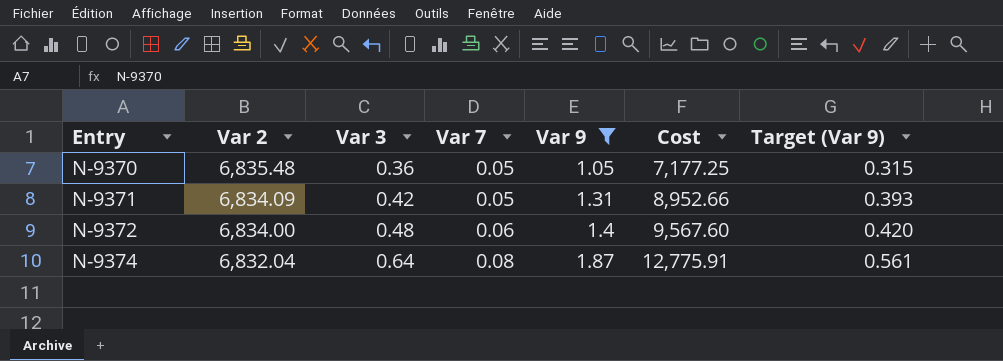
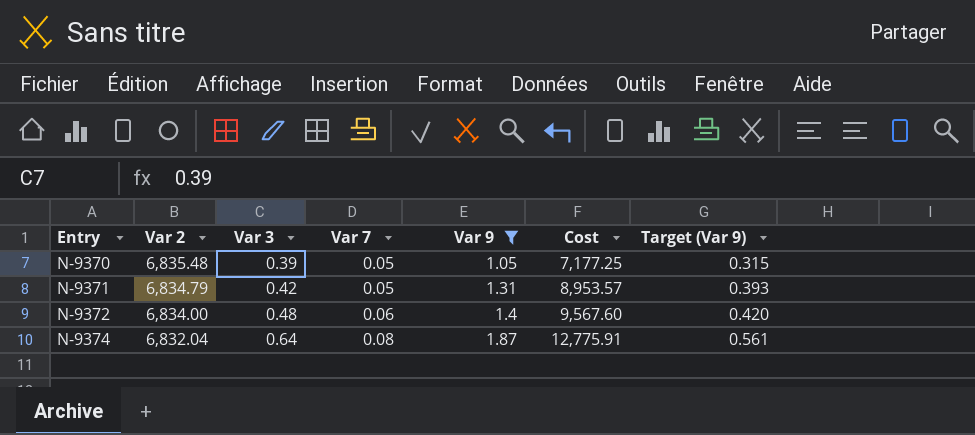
N-9370 | Var 3: 0.36 -> 0.39
N-9371 | Var 2: 6,834.09 -> 6,834.79
N-9371 | Cost: 8,952.66 -> 8,953.57

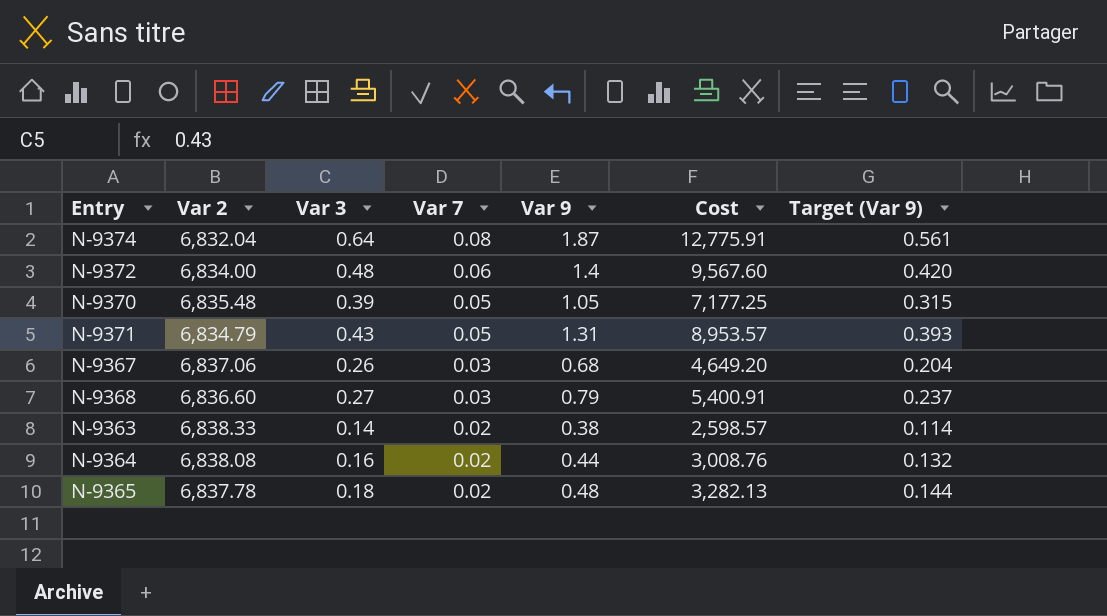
filter: Var 9 >= 1.05 -> none
row order: Entry ascending -> Var 7 descending
N-9371 | Var 3: 0.42 -> 0.43

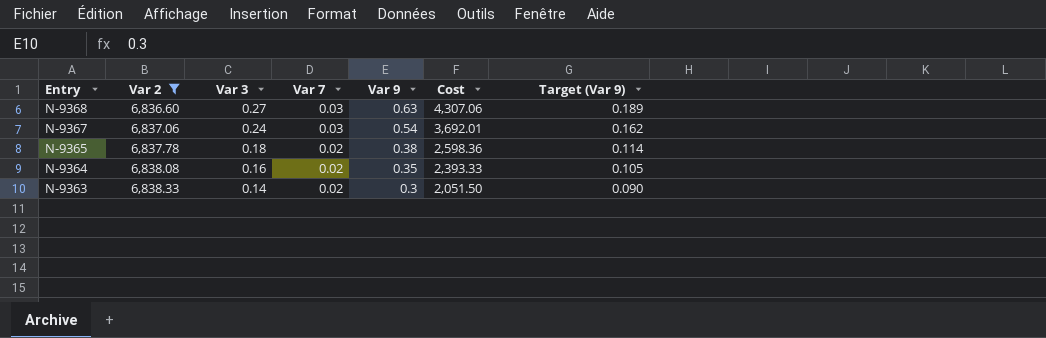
filter: none -> Var 2 >= 6,836.60
row order: Var 7 descending -> Entry descending
N-9368 | Var 9: 0.79 -> 0.63
N-9368 | Cost: 5,400.91 -> 4,307.06
N-9368 | Target (Var 9): 0.237 -> 0.189
N-9367 | Var 3: 0.26 -> 0.24
N-9367 | Var 9: 0.68 -> 0.54
N-9367 | Cost: 4,649.20 -> 3,692.01
N-9367 | Target (Var 9): 0.204 -> 0.162
N-9365 | Var 9: 0.48 -> 0.38
N-9365 | Cost: 3,282.13 -> 2,598.36
N-9365 | Target (Var 9): 0.144 -> 0.114
N-9364 | Var 9: 0.44 -> 0.35
N-9364 | Cost: 3,008.76 -> 2,393.33
N-9364 | Target (Var 9): 0.132 -> 0.105
N-9363 | Var 9: 0.38 -> 0.3
N-9363 | Cost: 2,598.57 -> 2,051.50
N-9363 | Target (Var 9): 0.114 -> 0.090

